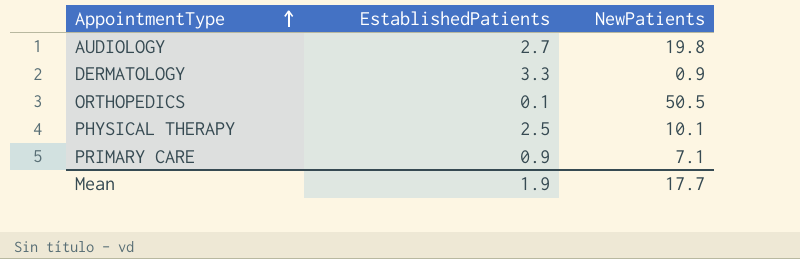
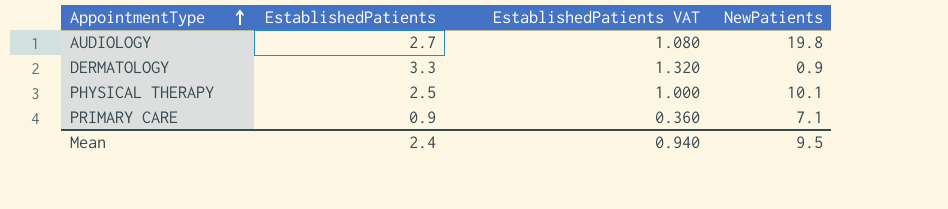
column EstablishedPatients VAT | formula: none -> [EstablishedPatients] * 0.4
row ORTHOPEDICS: 0.1 | 50.5 -> none
Mean | EstablishedPatients: 1.9 -> 2.4
Mean | NewPatients: 17.7 -> 9.5

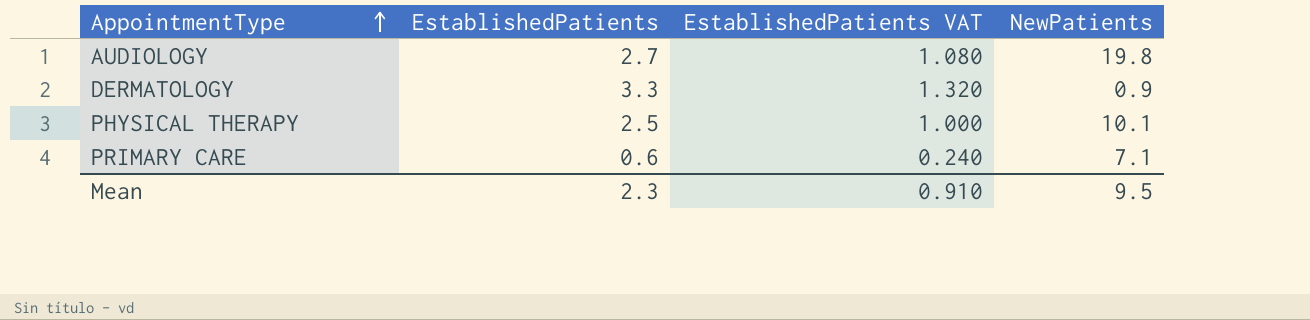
PRIMARY CARE | EstablishedPatients: 0.9 -> 0.6
PRIMARY CARE | EstablishedPatients VAT: 0.360 -> 0.240
Mean | EstablishedPatients: 2.4 -> 2.3
Mean | EstablishedPatients VAT: 0.940 -> 0.910

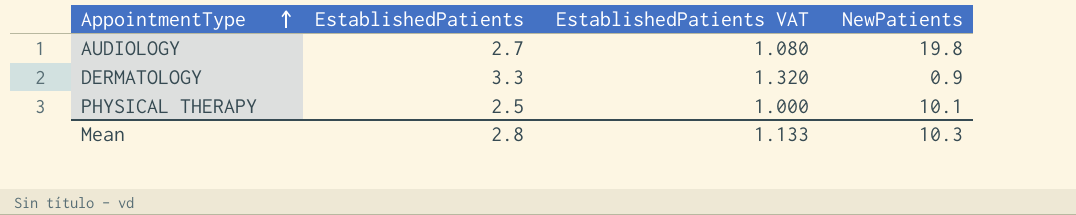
row PRIMARY CARE: 0.6 | 0.240 | 7.1 -> none
Mean | EstablishedPatients: 2.3 -> 2.8
Mean | EstablishedPatients VAT: 0.910 -> 1.133
Mean | NewPatients: 9.5 -> 10.3

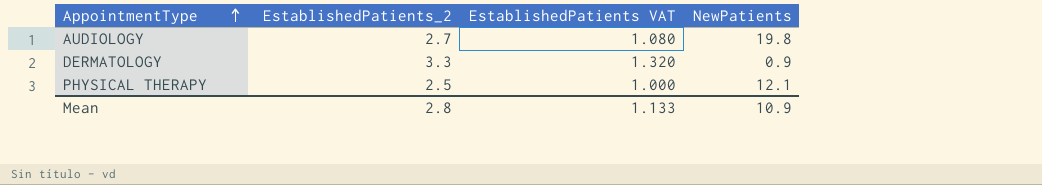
column name: EstablishedPatients -> EstablishedPatients_2
PHYSICAL THERAPY | NewPatients: 10.1 -> 12.1
Mean | NewPatients: 10.3 -> 10.9

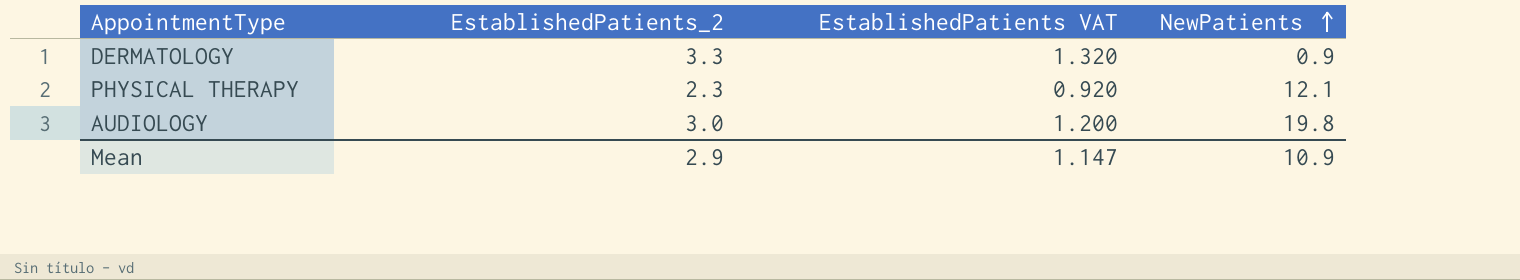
row order: AppointmentType ascending -> NewPatients ascending
PHYSICAL THERAPY | EstablishedPatients_2: 2.5 -> 2.3
PHYSICAL THERAPY | EstablishedPatients VAT: 1.000 -> 0.920
AUDIOLOGY | EstablishedPatients_2: 2.7 -> 3.0
AUDIOLOGY | EstablishedPatients VAT: 1.080 -> 1.200
Mean | EstablishedPatients_2: 2.8 -> 2.9
Mean | EstablishedPatients VAT: 1.133 -> 1.147

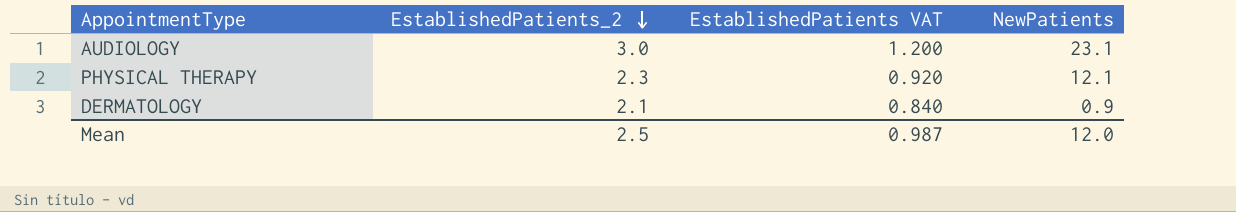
row order: NewPatients ascending -> EstablishedPatients_2 descending
AUDIOLOGY | NewPatients: 19.8 -> 23.1
DERMATOLOGY | EstablishedPatients_2: 3.3 -> 2.1
DERMATOLOGY | EstablishedPatients VAT: 1.320 -> 0.840
Mean | EstablishedPatients_2: 2.9 -> 2.5
Mean | EstablishedPatients VAT: 1.147 -> 0.987
Mean | NewPatients: 10.9 -> 12.0

